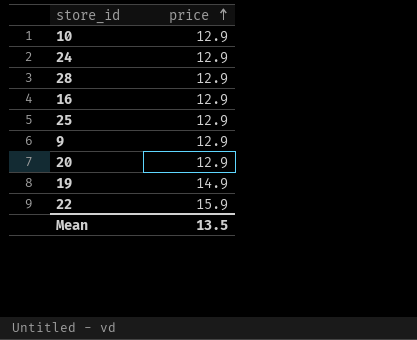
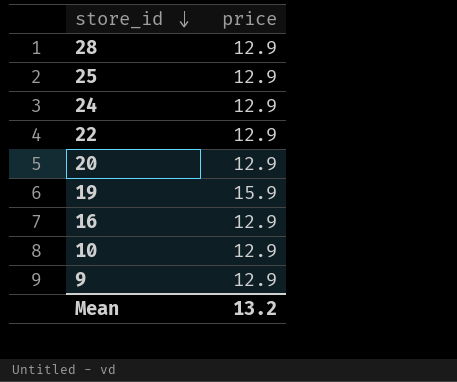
row order: price ascending -> store_id descending
22 | price: 15.9 -> 12.9
19 | price: 14.9 -> 15.9
Mean | price: 13.5 -> 13.2

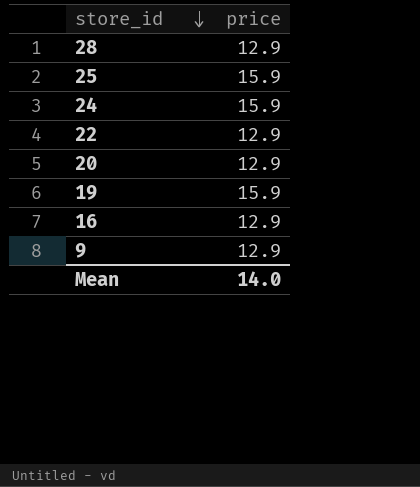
row 10: 12.9 -> none
25 | price: 12.9 -> 15.9
24 | price: 12.9 -> 15.9
Mean | price: 13.2 -> 14.0

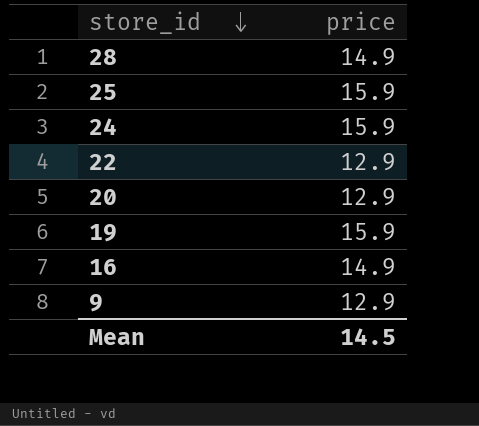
28 | price: 12.9 -> 14.9
16 | price: 12.9 -> 14.9
Mean | price: 14.0 -> 14.5

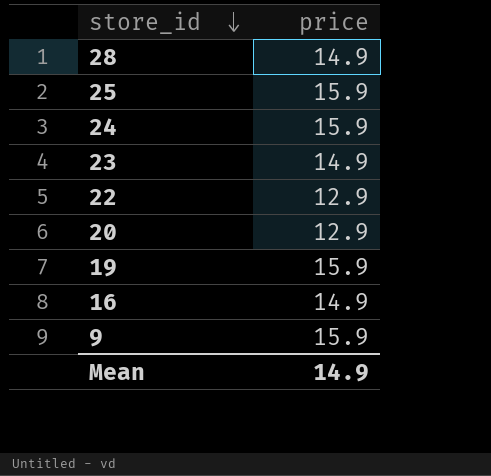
row 23: none -> 14.9
9 | price: 12.9 -> 15.9
Mean | price: 14.5 -> 14.9

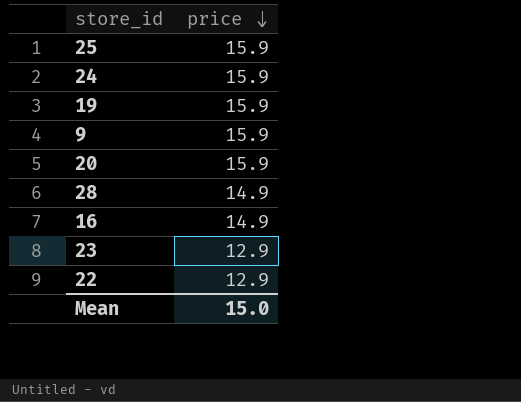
row order: store_id descending -> price descending
20 | price: 12.9 -> 15.9
23 | price: 14.9 -> 12.9
Mean | price: 14.9 -> 15.0

